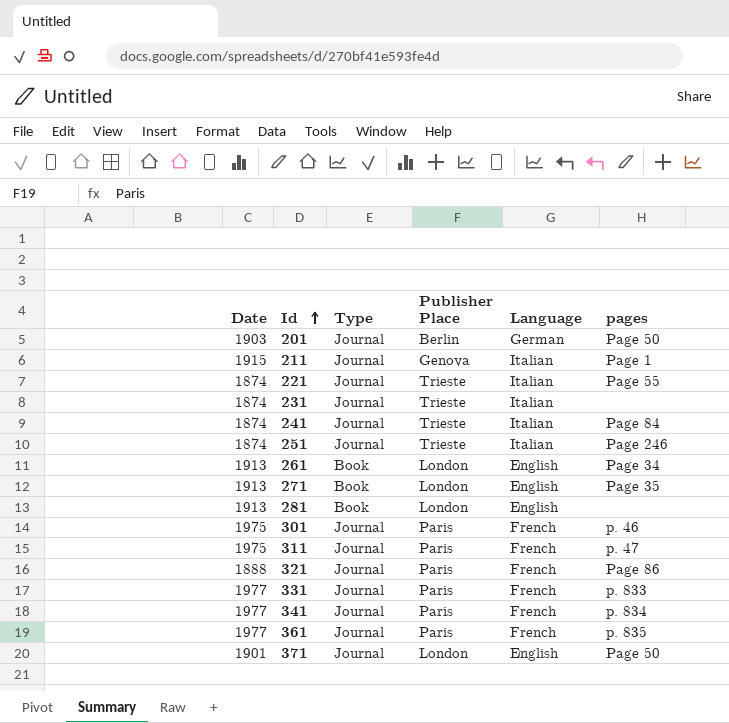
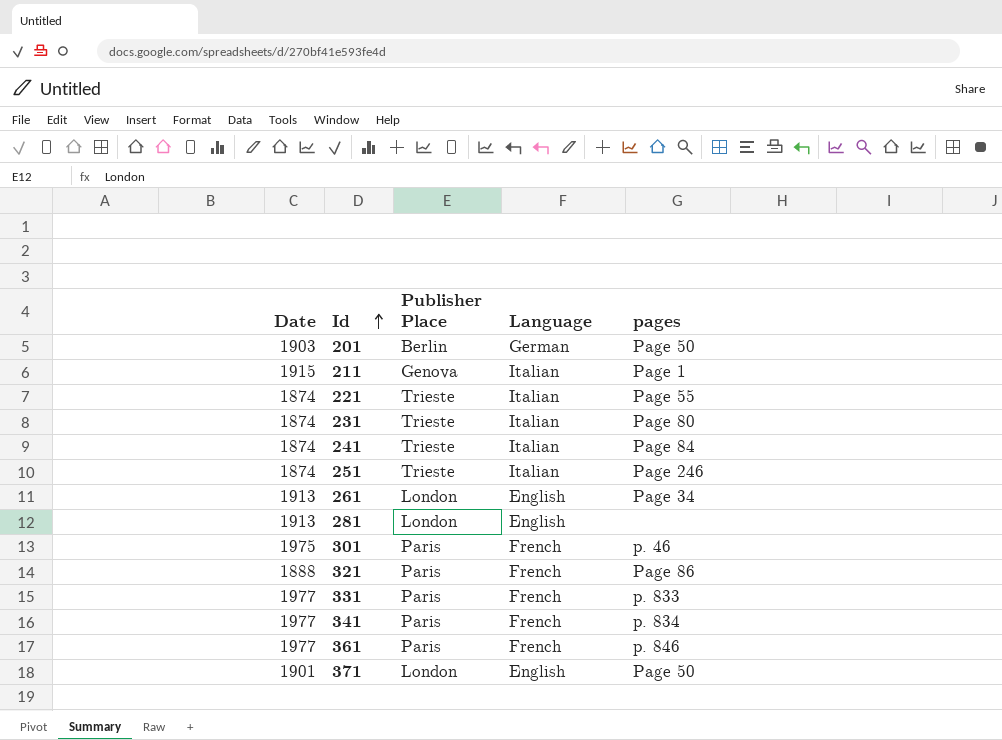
column Type | position: 3 -> none
row 271: 1913 | Book | London | English | Page 35 -> none
row 311: 1975 | Journal | Paris | French | p. 47 -> none
231 | pages: none -> Page 80
361 | pages: p. 835 -> p. 846

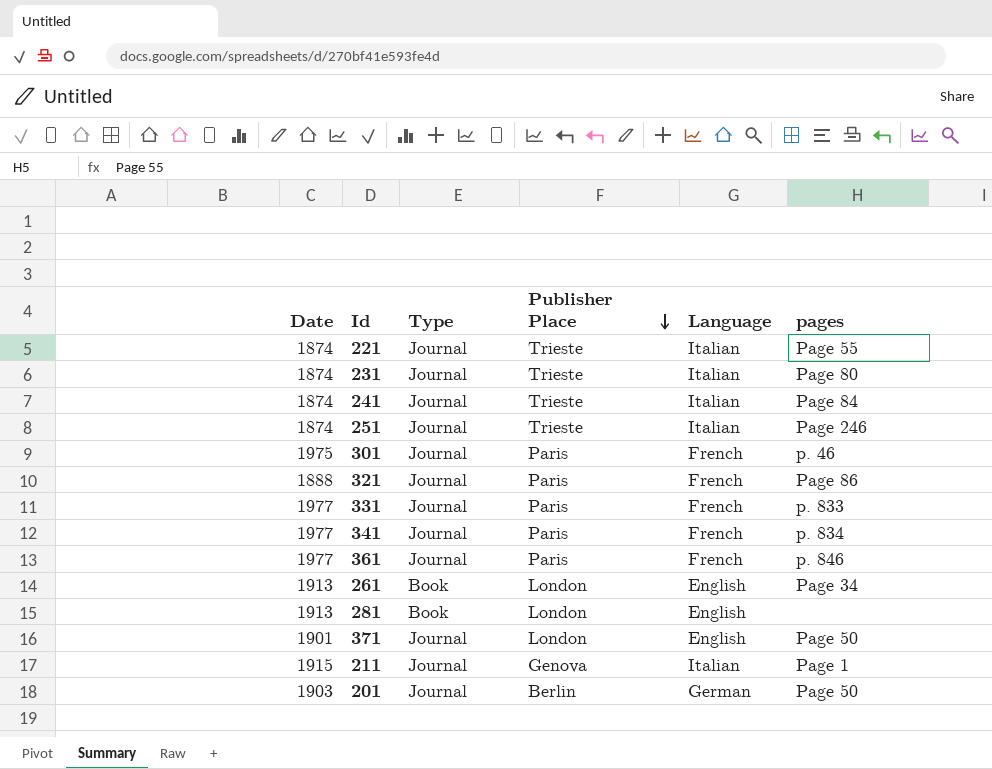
row order: Id ascending -> Publisher Place descending
column Type | position: none -> 3

